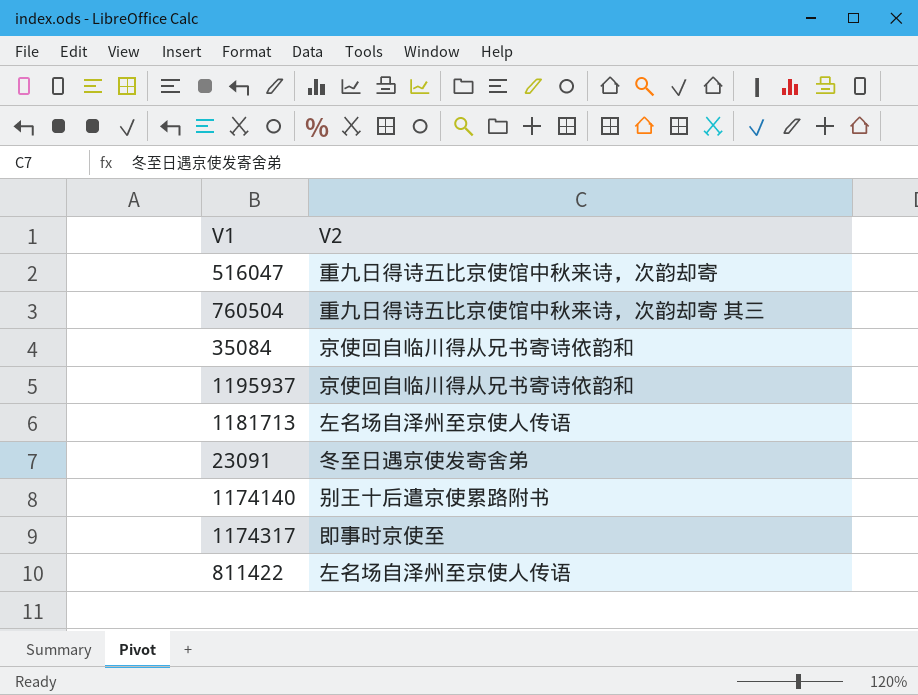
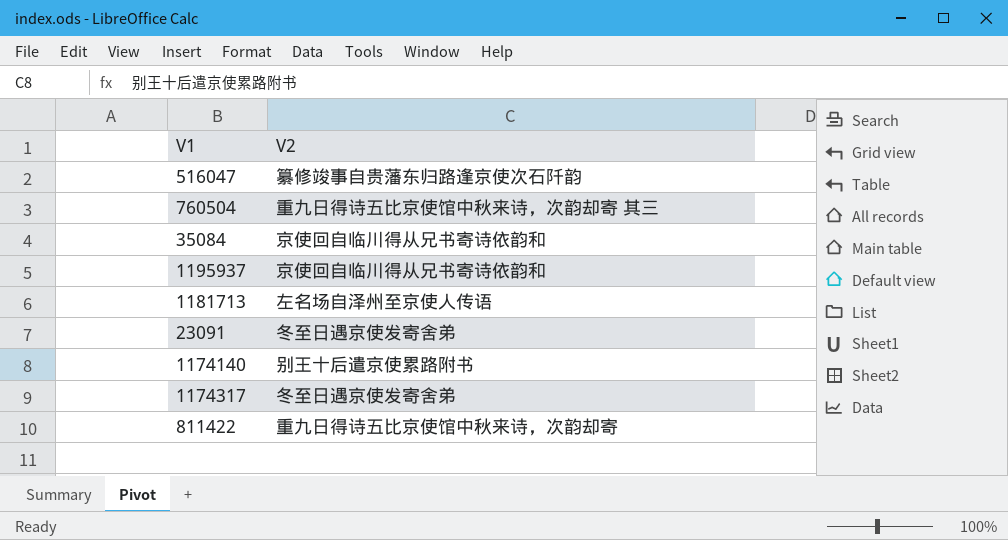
516047 | V2: 重九日得诗五比京使馆中秋来诗，次韵却寄 -> 纂修竣事自贵藩东归路逢京使次石阡韵
1174317 | V2: 即事时京使至 -> 冬至日遇京使发寄舍弟
811422 | V2: 左名场自泽州至京使人传语 -> 重九日得诗五比京使馆中秋来诗，次韵却寄

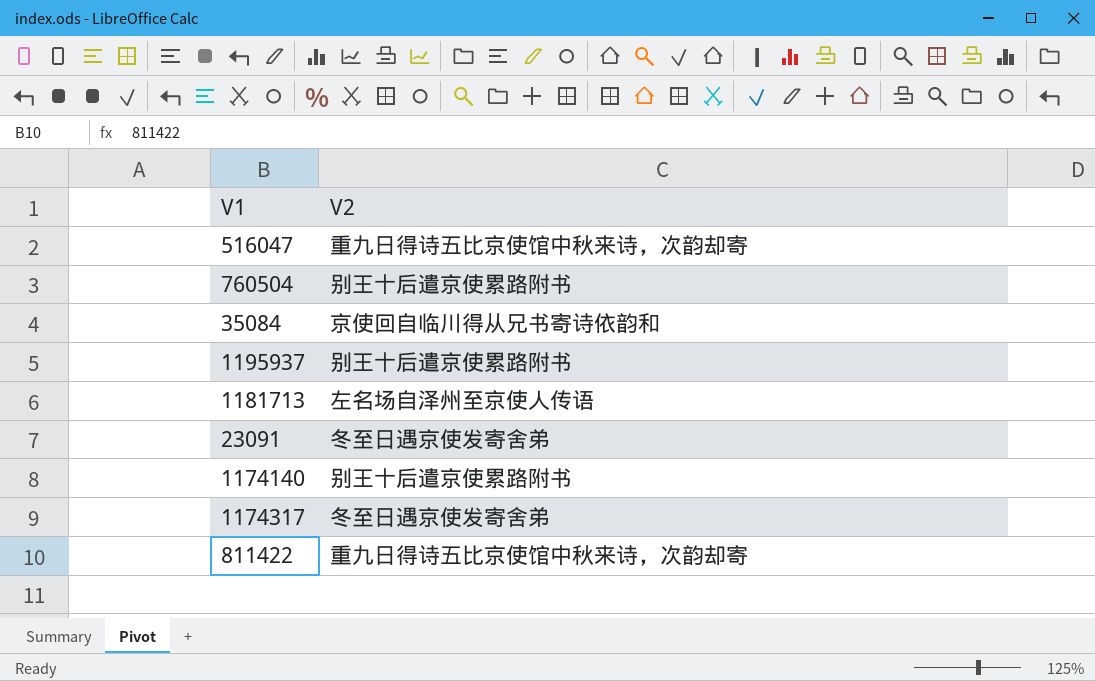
516047 | V2: 纂修竣事自贵藩东归路逢京使次石阡韵 -> 重九日得诗五比京使馆中秋来诗，次韵却寄
760504 | V2: 重九日得诗五比京使馆中秋来诗，次韵却寄 其三 -> 别王十后遣京使累路附书
1195937 | V2: 京使回自临川得从兄书寄诗依韵和 -> 别王十后遣京使累路附书

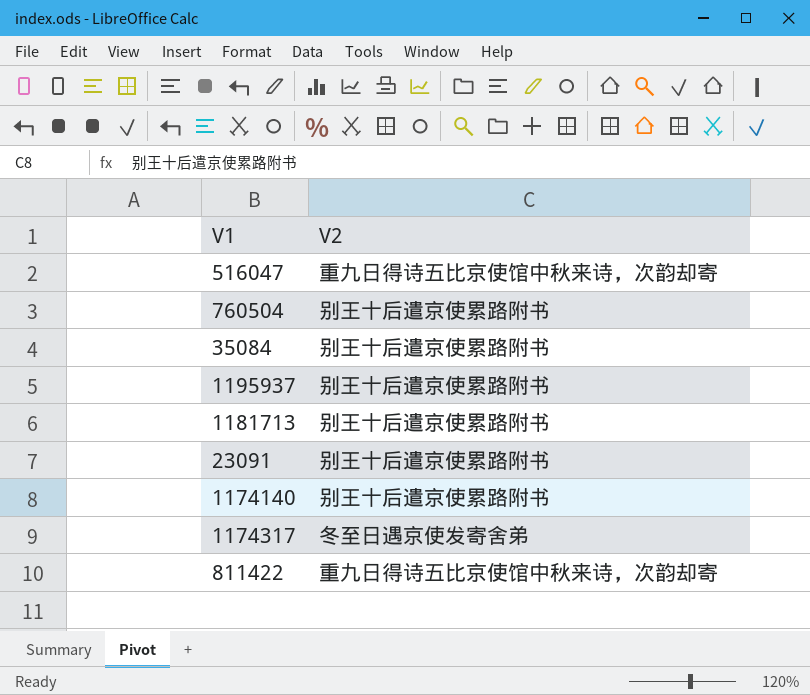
35084 | V2: 京使回自临川得从兄书寄诗依韵和 -> 别王十后遣京使累路附书
1181713 | V2: 左名场自泽州至京使人传语 -> 别王十后遣京使累路附书
23091 | V2: 冬至日遇京使发寄舍弟 -> 别王十后遣京使累路附书

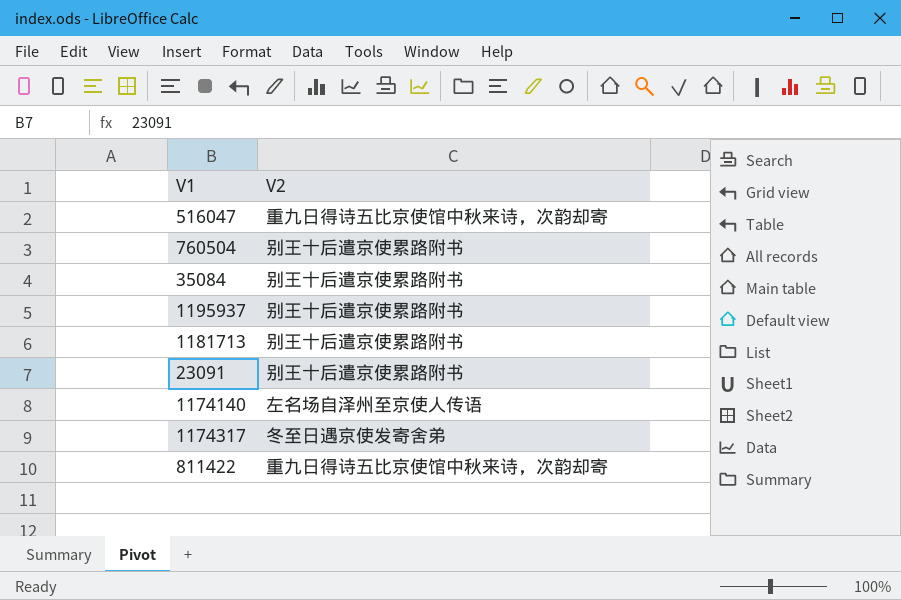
1174140 | V2: 别王十后遣京使累路附书 -> 左名场自泽州至京使人传语

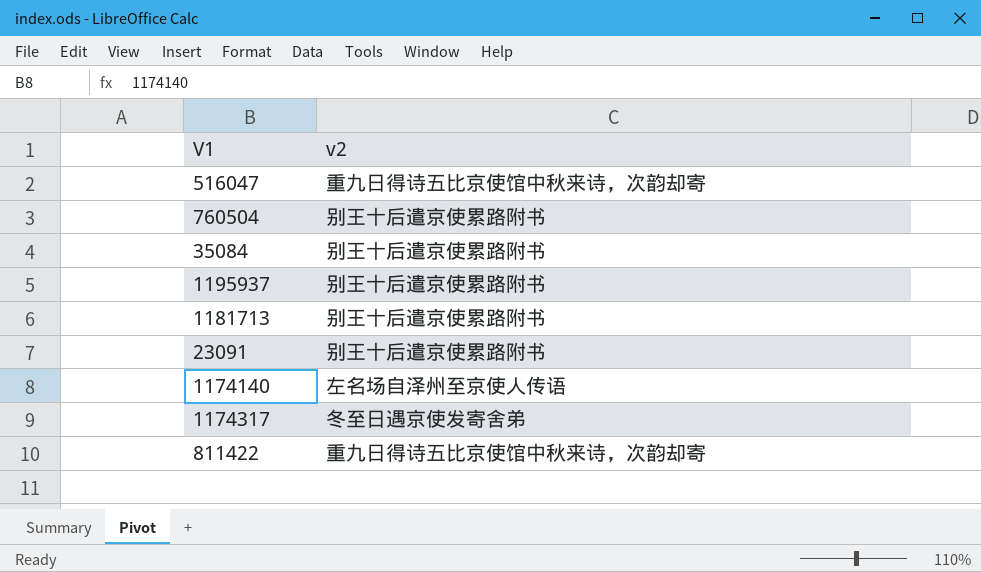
column name: V2 -> v2

